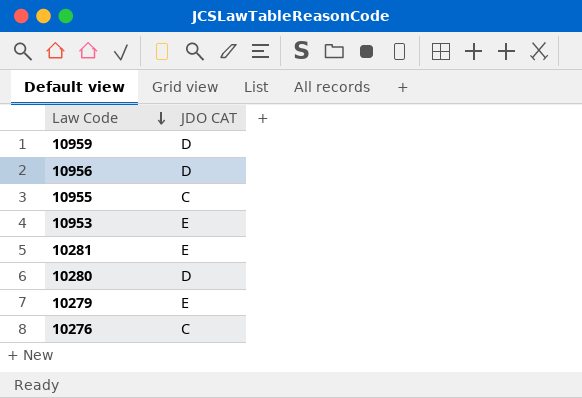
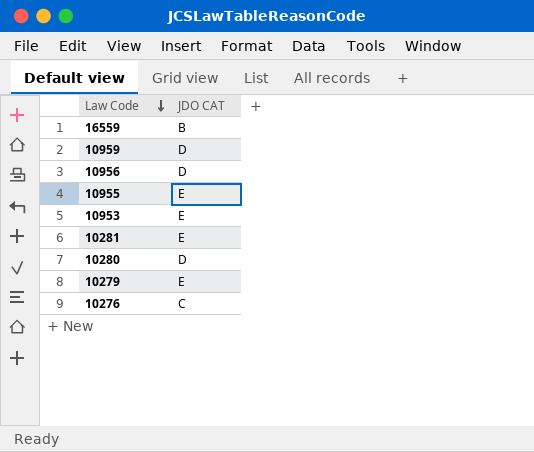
row 16559: none -> B
10955 | JDO CAT: C -> E

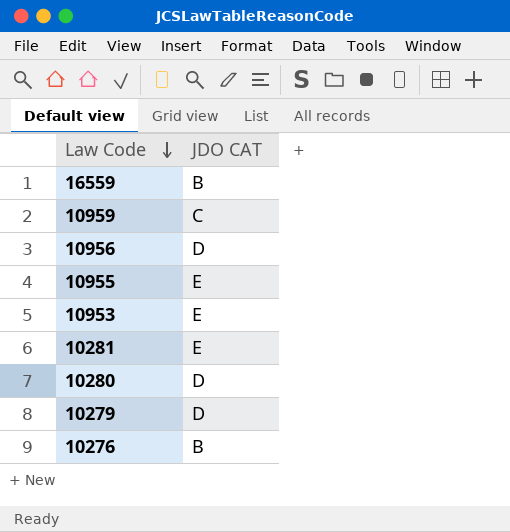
10959 | JDO CAT: D -> C
10279 | JDO CAT: E -> D
10276 | JDO CAT: C -> B

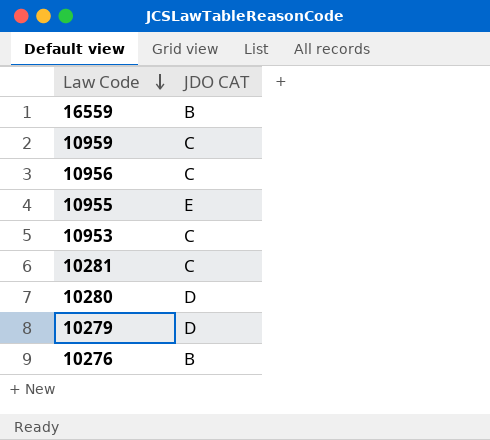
10956 | JDO CAT: D -> C
10953 | JDO CAT: E -> C
10281 | JDO CAT: E -> C

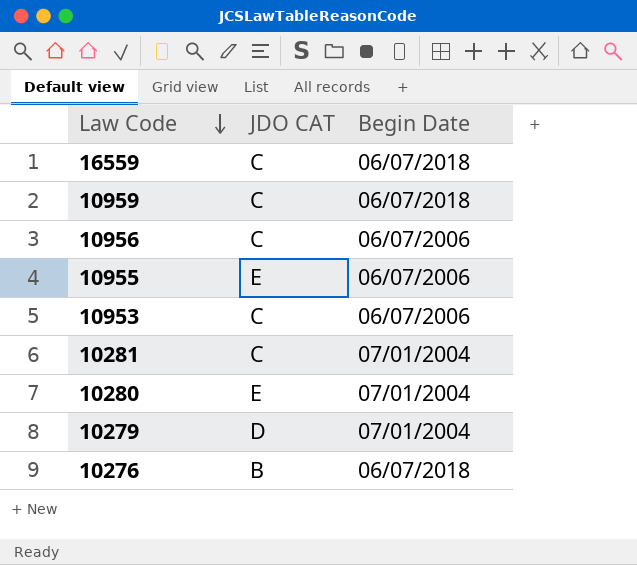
column Begin Date | position: none -> 3
16559 | JDO CAT: B -> C
10280 | JDO CAT: D -> E

